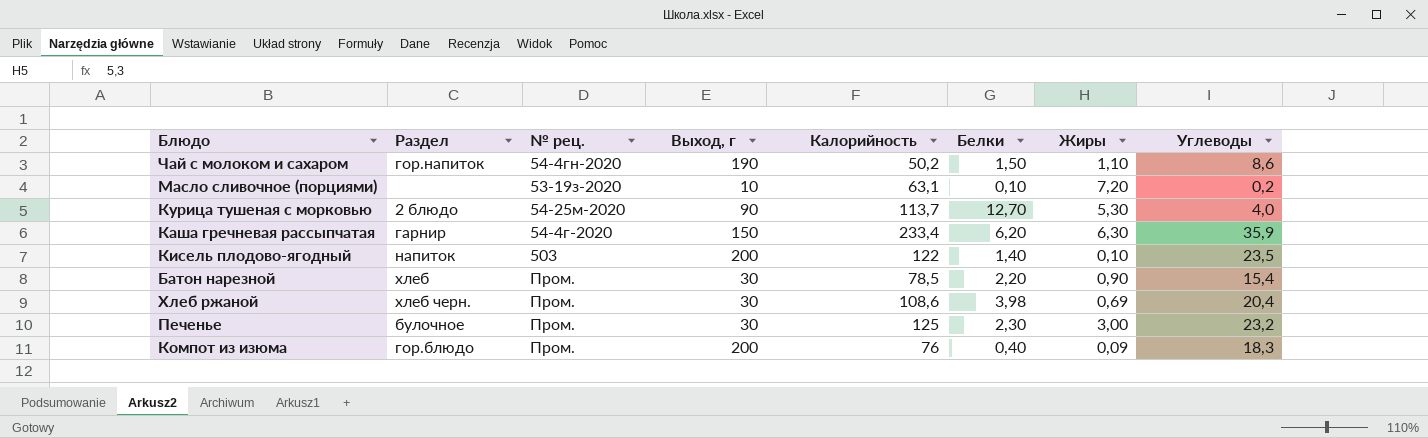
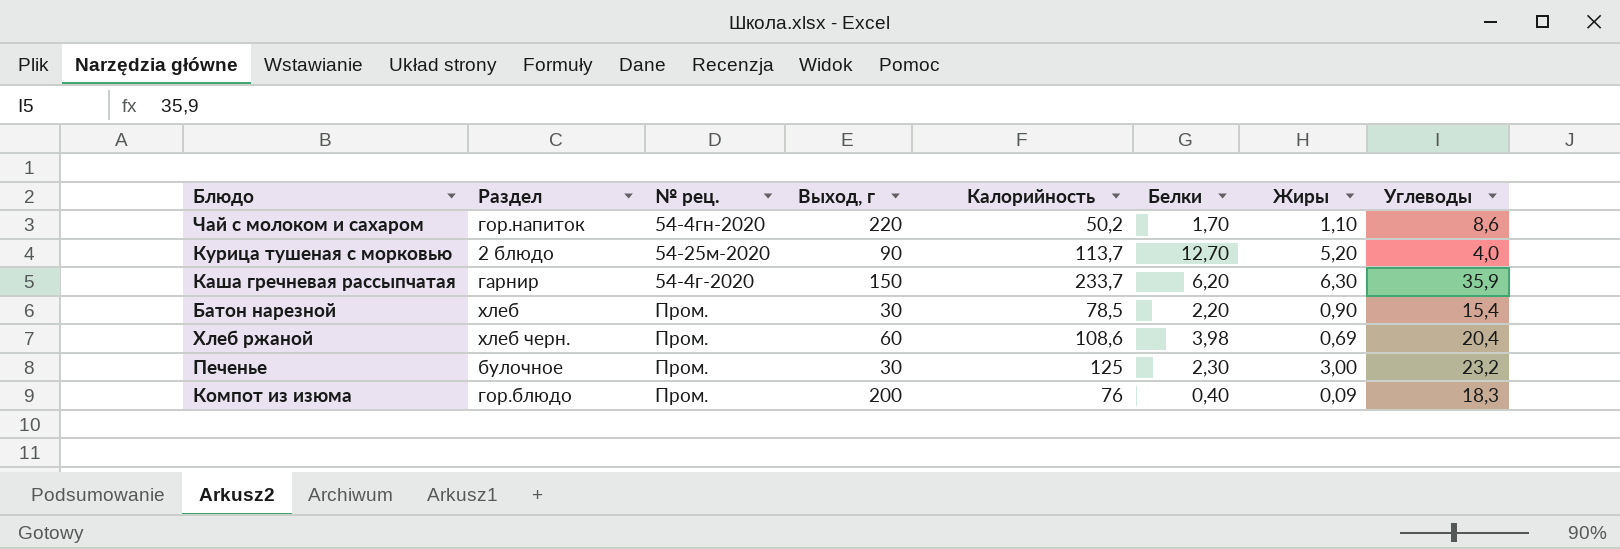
row Масло сливочное (порциями): none | 53-19з-2020 | 10 | 63,1 | 0,10 | 7,20 | 0,2 -> none
row Кисель плодово-ягодный: напиток | 503 | 200 | 122 | 1,40 | 0,10 | 23,5 -> none
Чай с молоком и сахаром | Выход, г: 190 -> 220
Чай с молоком и сахаром | Белки: 1,50 -> 1,70
Курица тушеная с морковью | Жиры: 5,30 -> 5,20
Каша гречневая рассыпчатая | Калорийность: 233,4 -> 233,7
Хлеб ржаной | Выход, г: 30 -> 60

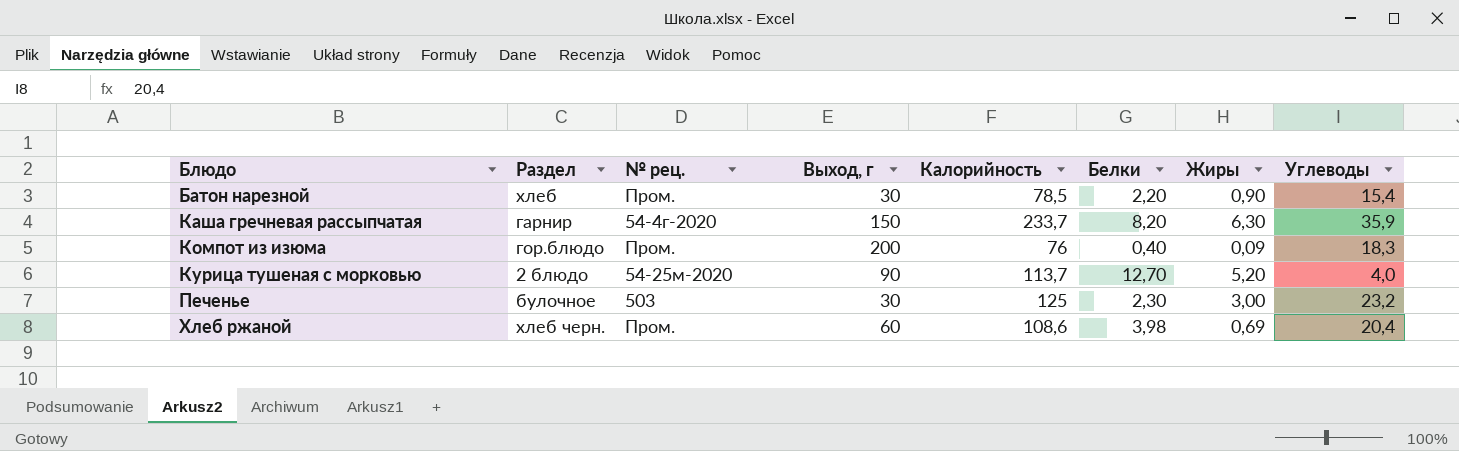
row order: none -> Блюдо ascending
row Чай с молоком и сахаром: гор.напиток | 54-4гн-2020 | 220 | 50,2 | 1,70 | 1,10 | 8,6 -> none
Каша гречневая рассыпчатая | Белки: 6,20 -> 8,20
Печенье | № рец.: Пром. -> 503

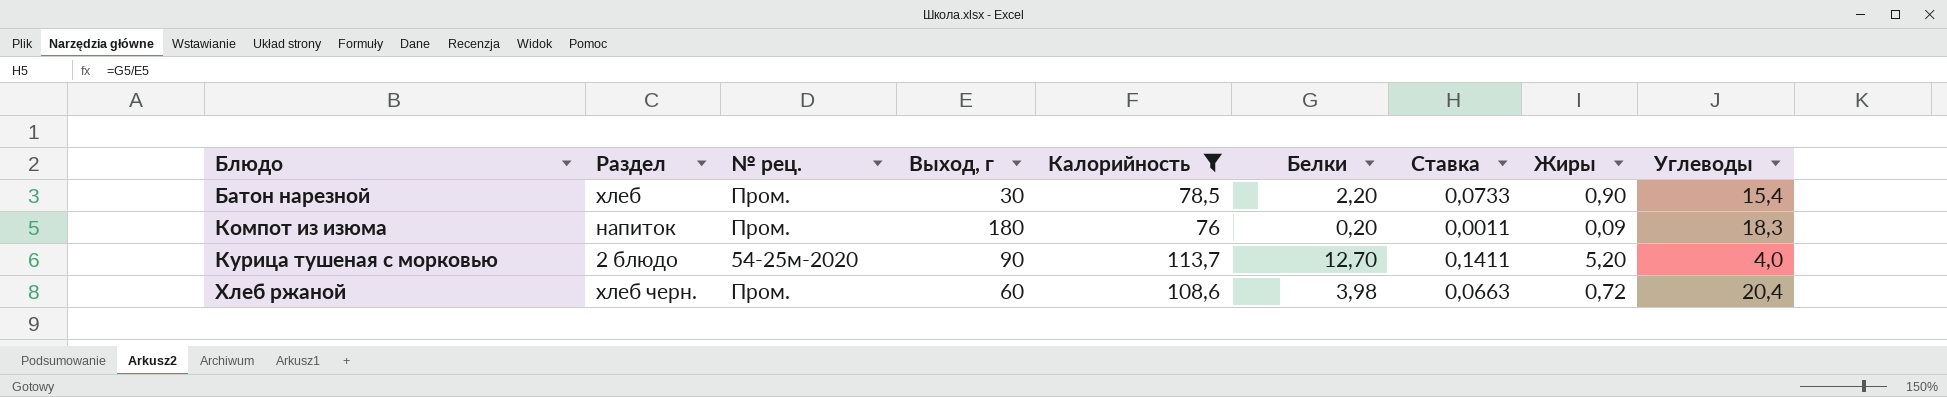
filter: none -> Калорийность <= 113,7
column Ставка | formula: none -> [Белки] / [Выход, г]
Компот из изюма | Раздел: гор.блюдо -> напиток
Компот из изюма | Выход, г: 200 -> 180
Компот из изюма | Белки: 0,40 -> 0,20
Хлеб ржаной | Жиры: 0,69 -> 0,72

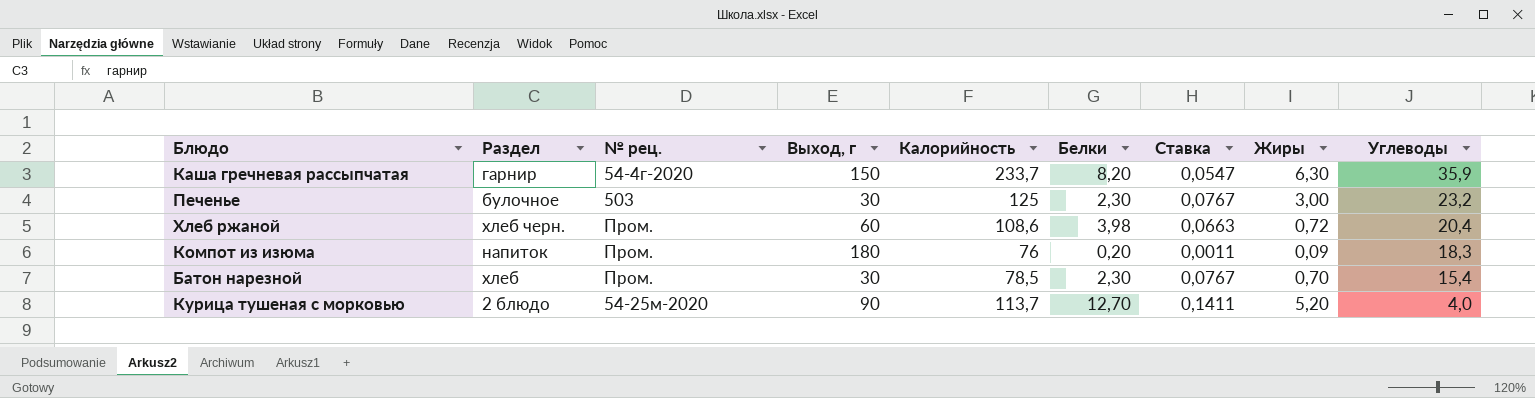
filter: Калорийность <= 113,7 -> none
row order: Блюдо ascending -> Углеводы descending
Батон нарезной | Белки: 2,20 -> 2,30
Батон нарезной | Ставка: 0,0733 -> 0,0767
Батон нарезной | Жиры: 0,90 -> 0,70

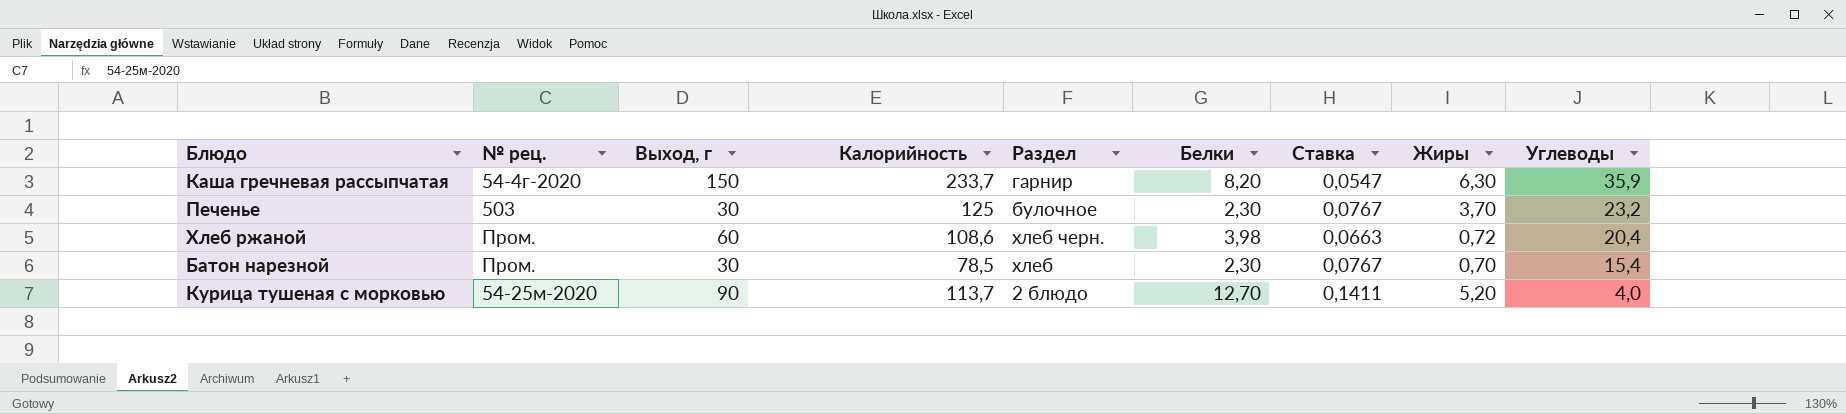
column Раздел | position: 2 -> 5
row Компот из изюма: напиток | Пром. | 180 | 76 | 0,20 | 0,0011 | 0,09 | 18,3 -> none
Печенье | Жиры: 3,00 -> 3,70

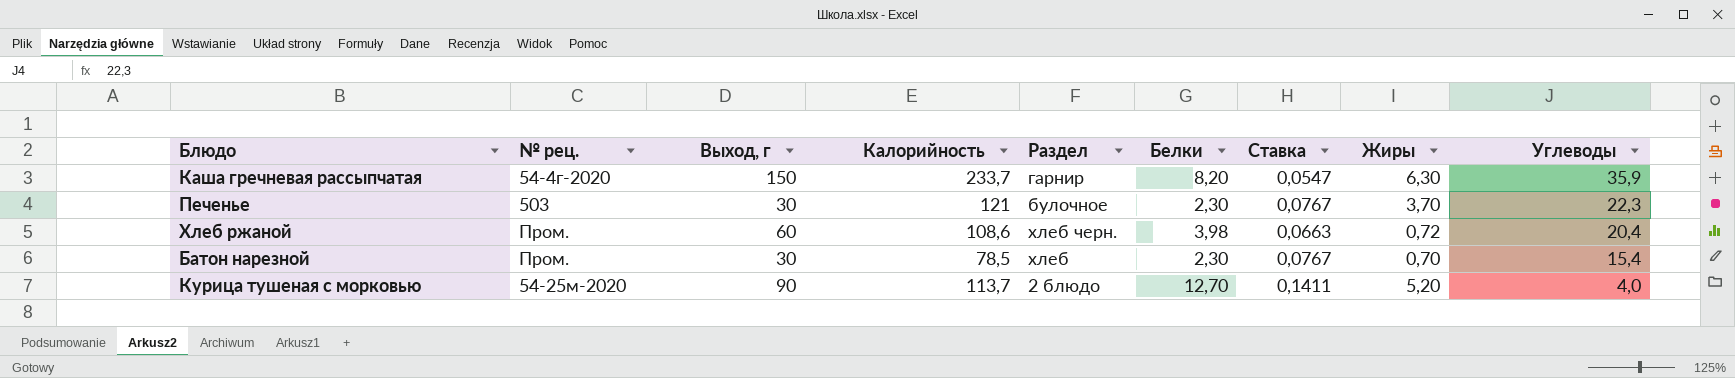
Печенье | Калорийность: 125 -> 121
Печенье | Углеводы: 23,2 -> 22,3

